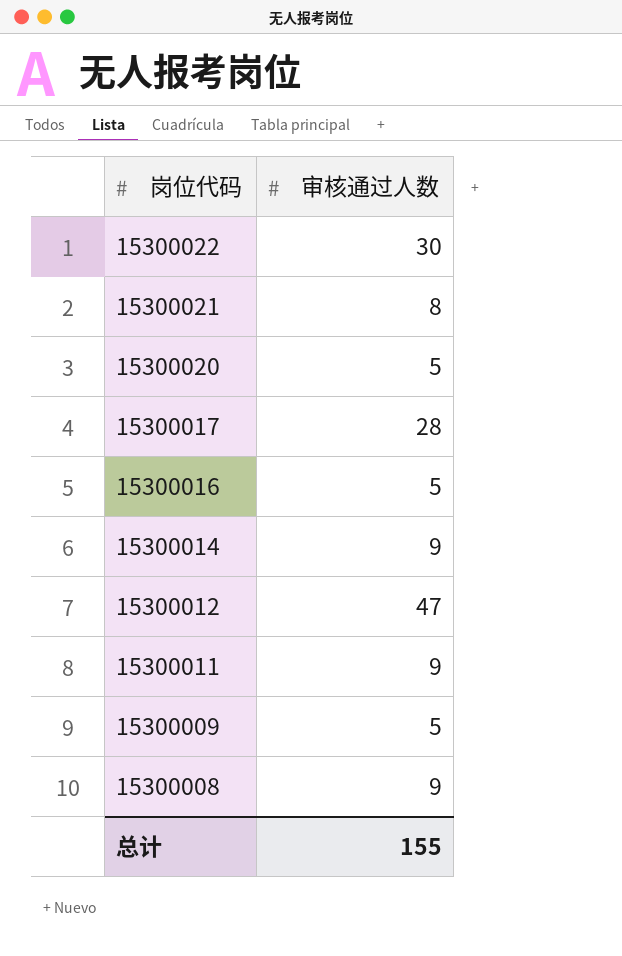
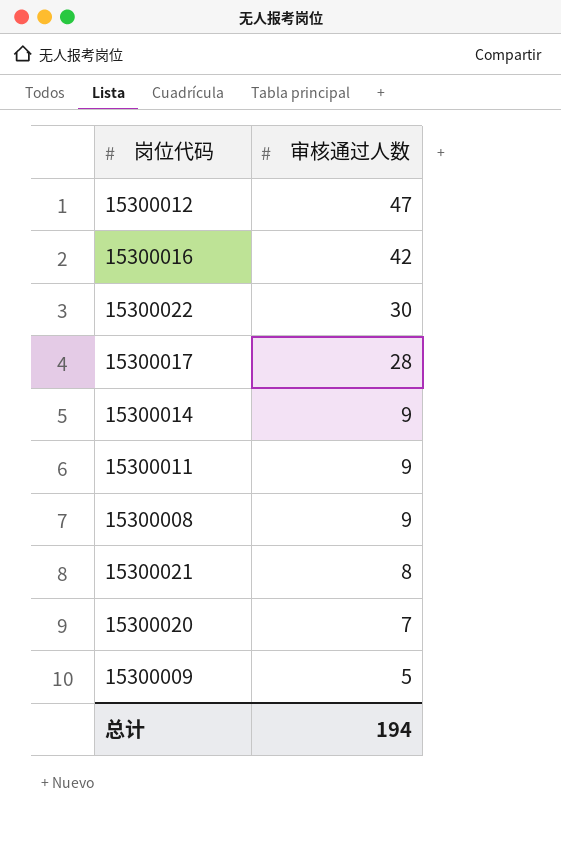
row order: 岗位代码 descending -> 审核通过人数 descending
15300016 | 审核通过人数: 5 -> 42
15300020 | 审核通过人数: 5 -> 7
总计 | 审核通过人数: 155 -> 194

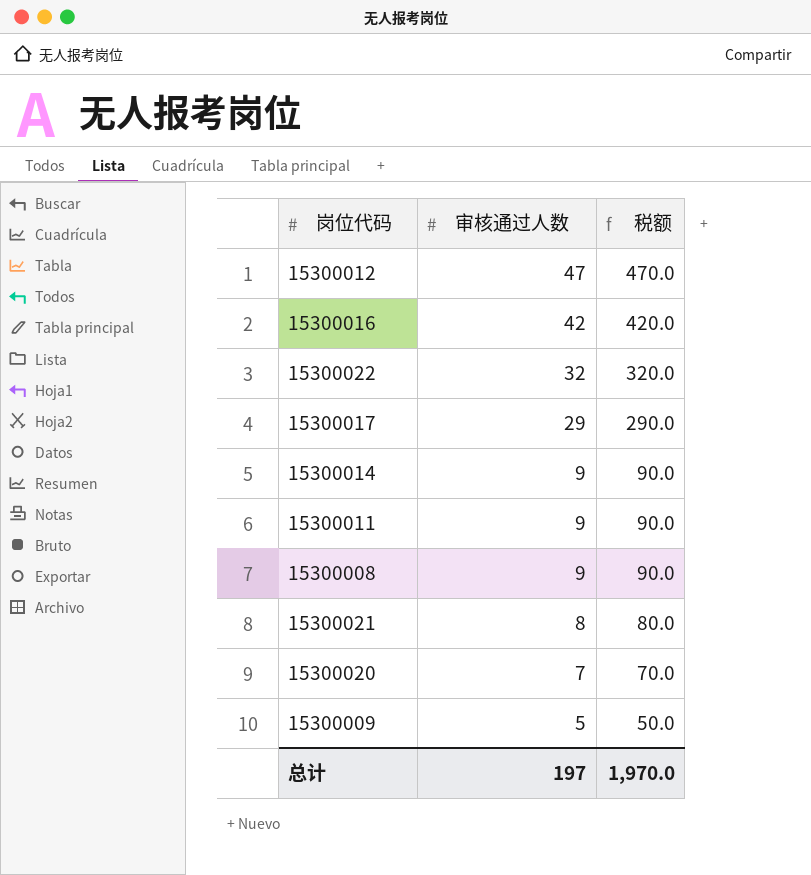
column 税额 | formula: none -> [审核通过人数] * 10
15300022 | 审核通过人数: 30 -> 32
15300017 | 审核通过人数: 28 -> 29
总计 | 审核通过人数: 194 -> 197

